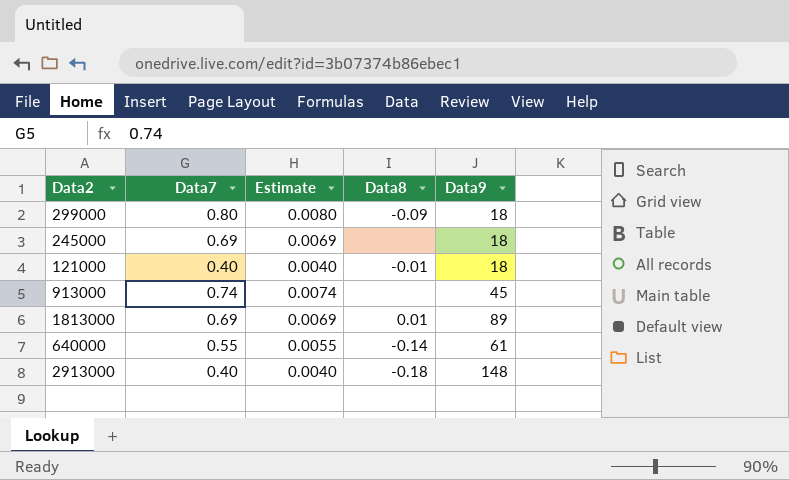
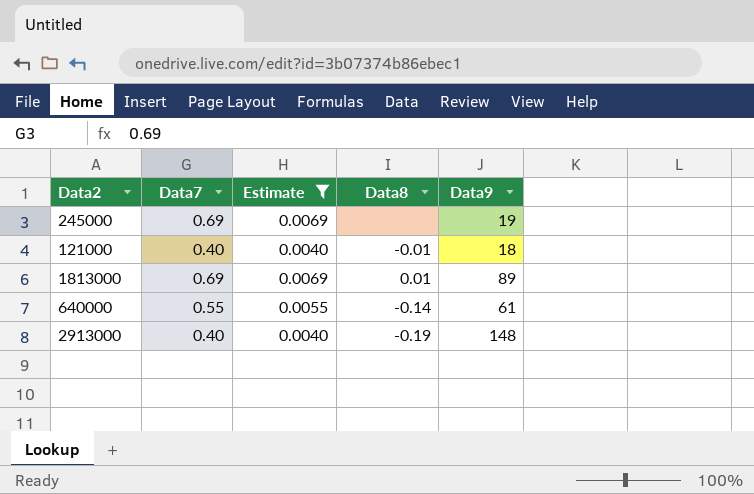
filter: none -> Estimate <= 0.0069
245000 | Data9: 18 -> 19
2913000 | Data8: -0.18 -> -0.19

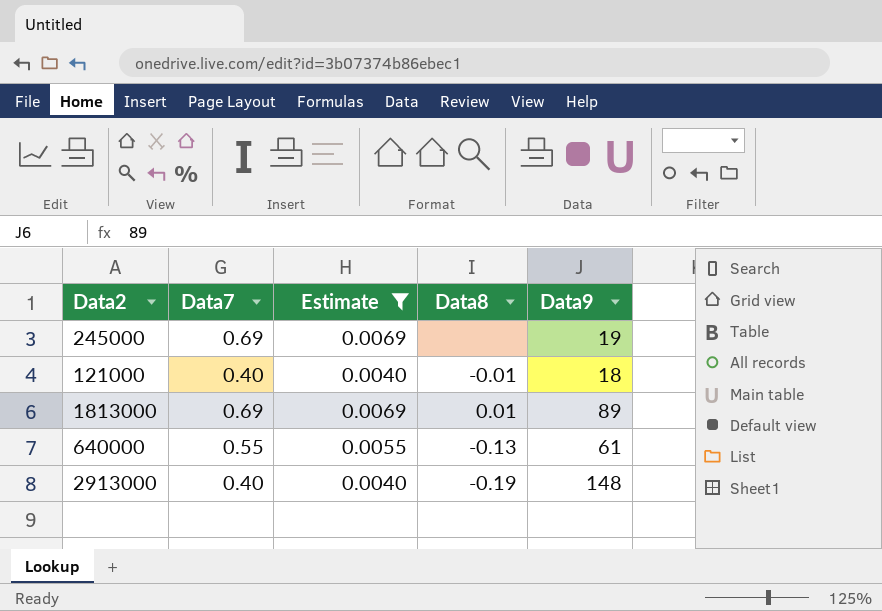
640000 | Data8: -0.14 -> -0.13

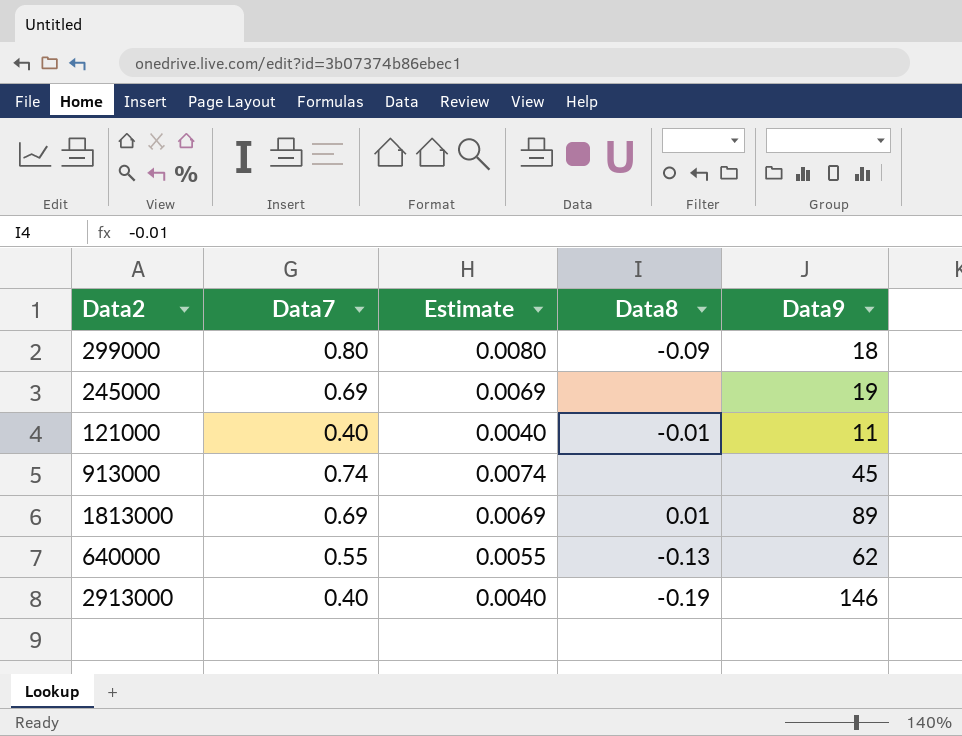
filter: Estimate <= 0.0069 -> none
121000 | Data9: 18 -> 11
640000 | Data9: 61 -> 62
2913000 | Data9: 148 -> 146

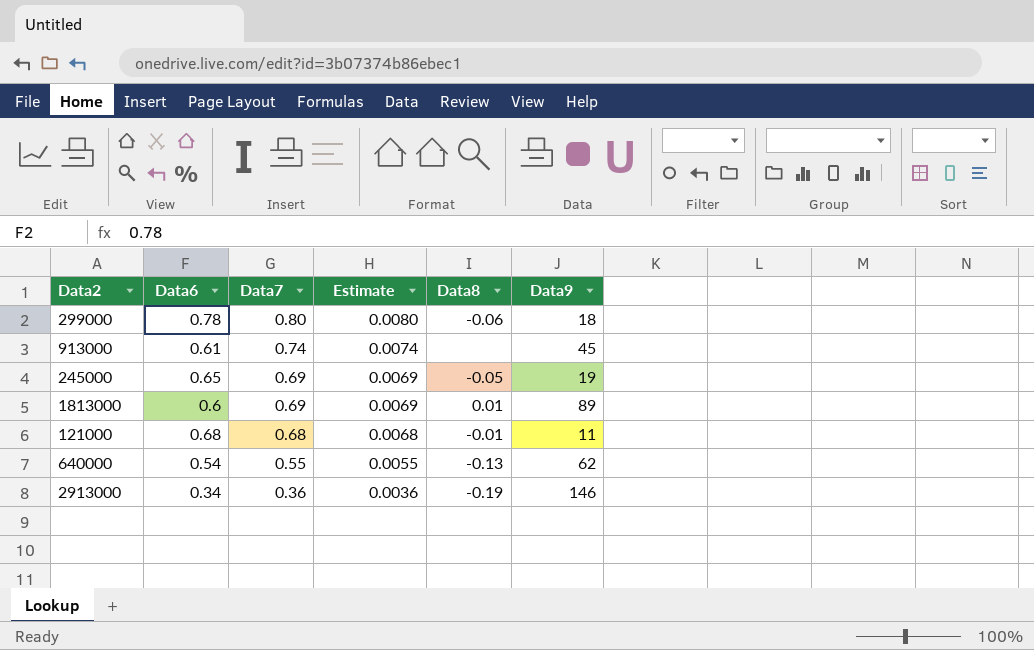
row order: none -> Data7 descending
column Data6 | position: none -> 2
299000 | Data8: -0.09 -> -0.06
245000 | Data8: none -> -0.05
121000 | Data7: 0.40 -> 0.68
121000 | Estimate: 0.0040 -> 0.0068
2913000 | Data7: 0.40 -> 0.36
2913000 | Estimate: 0.0040 -> 0.0036

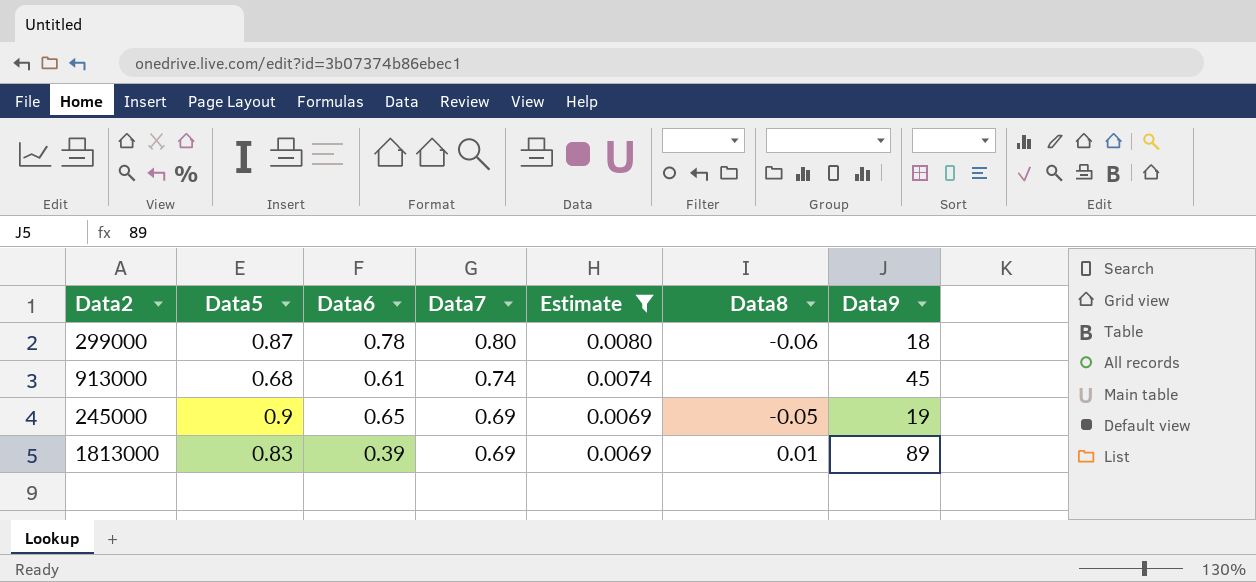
filter: none -> Estimate >= 0.0069
column Data5 | position: none -> 2
1813000 | Data6: 0.6 -> 0.39

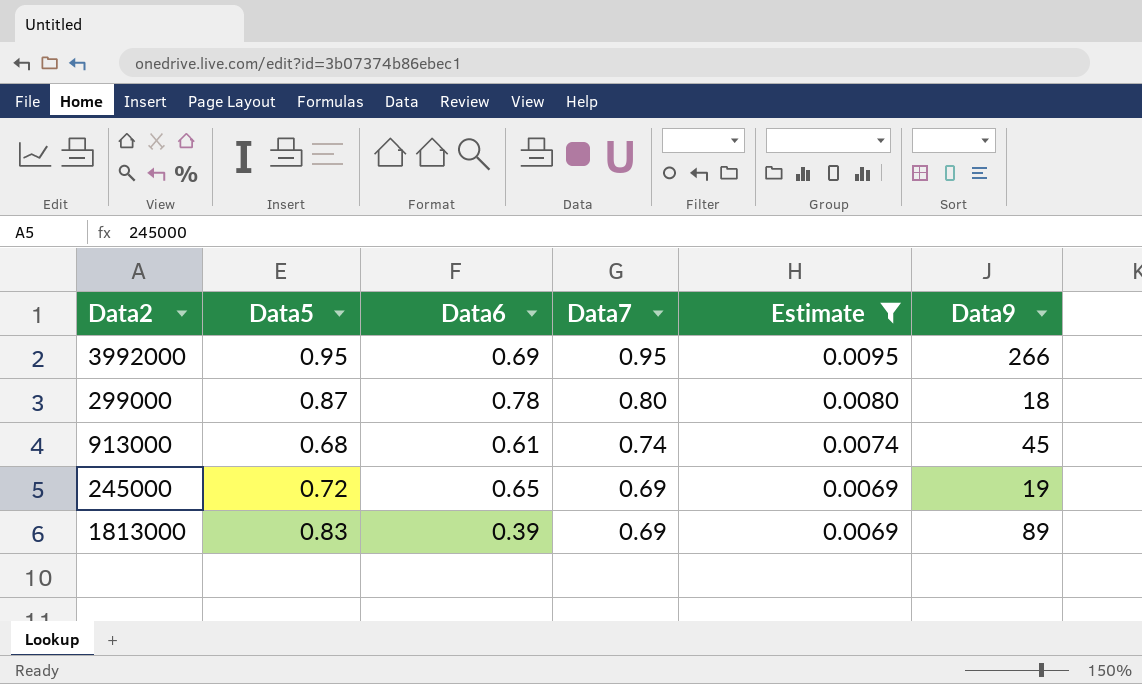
column Data8 | position: 6 -> none
row 3992000: none -> 0.95 | 0.69 | 0.95 | 0.0095 | 266
245000 | Data5: 0.9 -> 0.72

